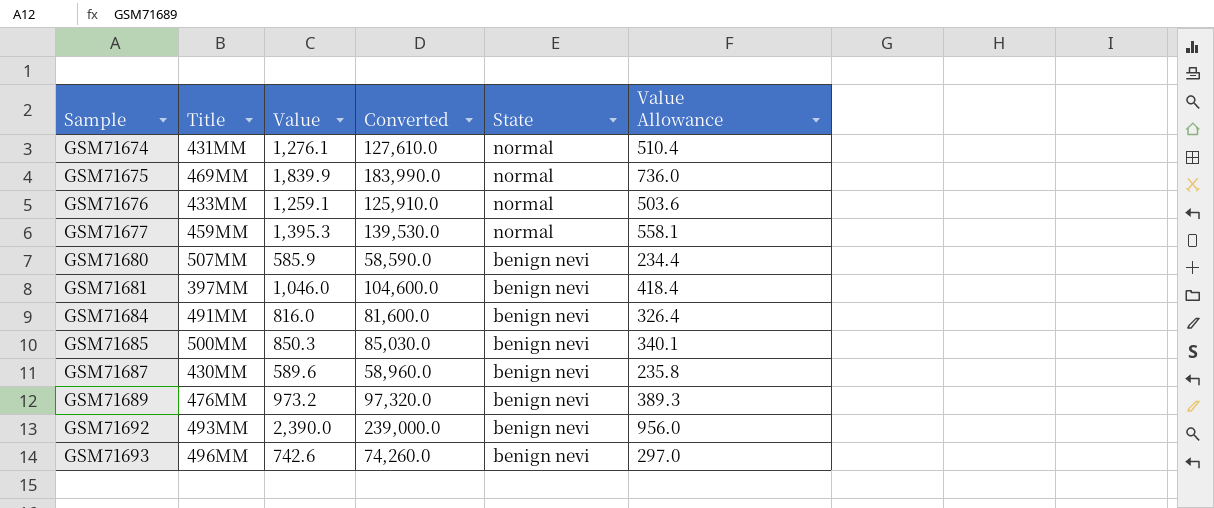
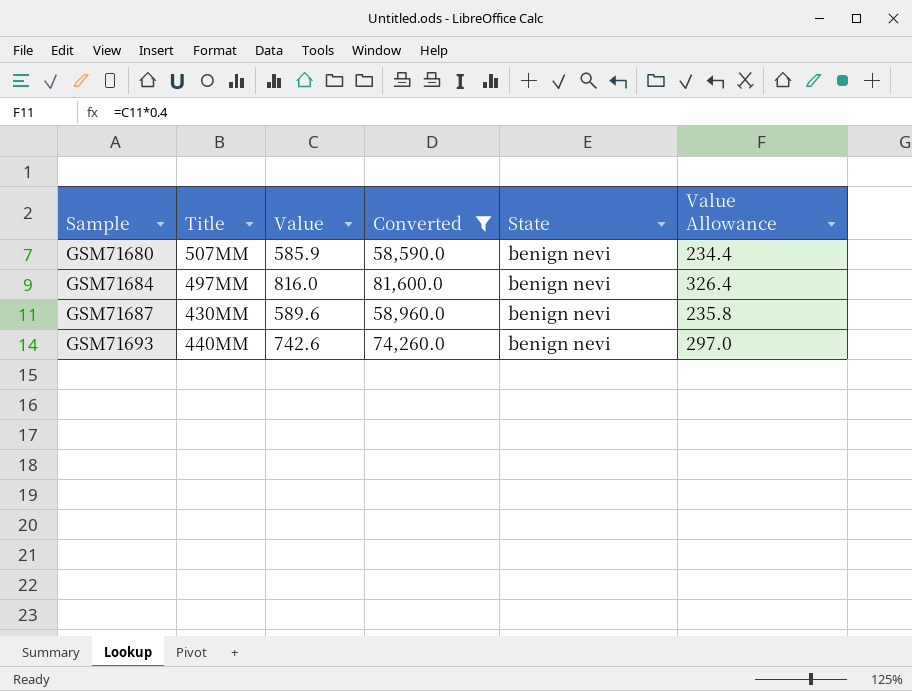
filter: none -> Converted <= 81,600.0
GSM71684 | Title: 491MM -> 497MM
GSM71693 | Title: 496MM -> 440MM

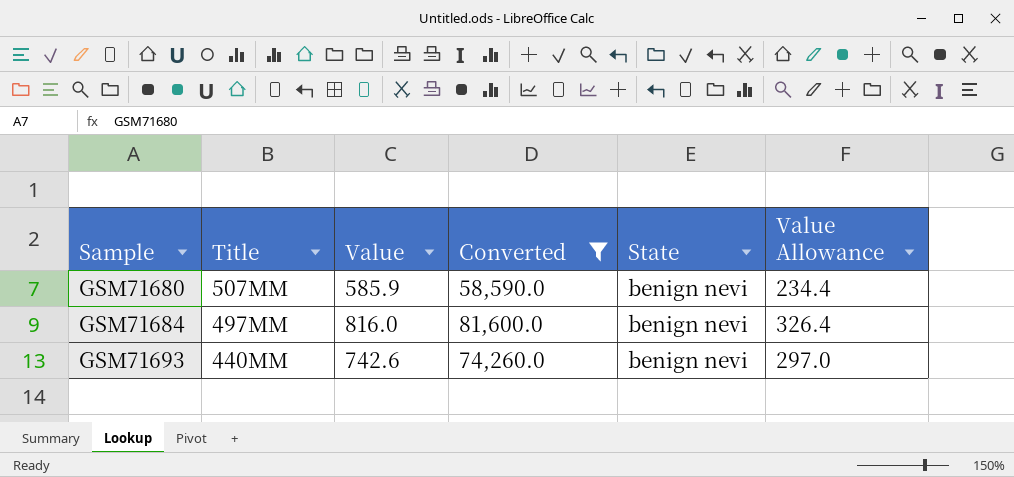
row GSM71687: 430MM | 589.6 | 58,960.0 | benign nevi | 235.8 -> none

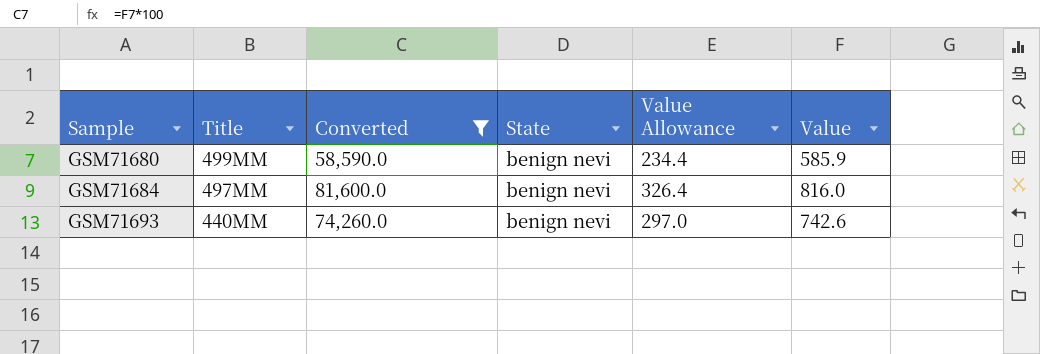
column Value | position: 3 -> 6
GSM71680 | Title: 507MM -> 499MM

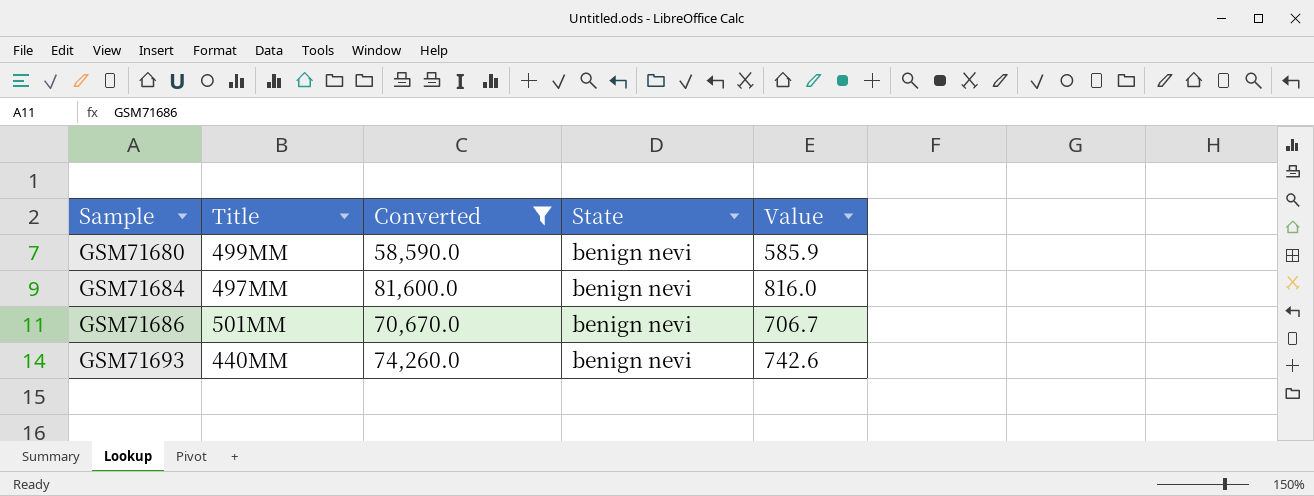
column Value Allowance | formula: [Value] * 0.4 -> none
row GSM71686: none -> 501MM | 70,670.0 | benign nevi | 706.7

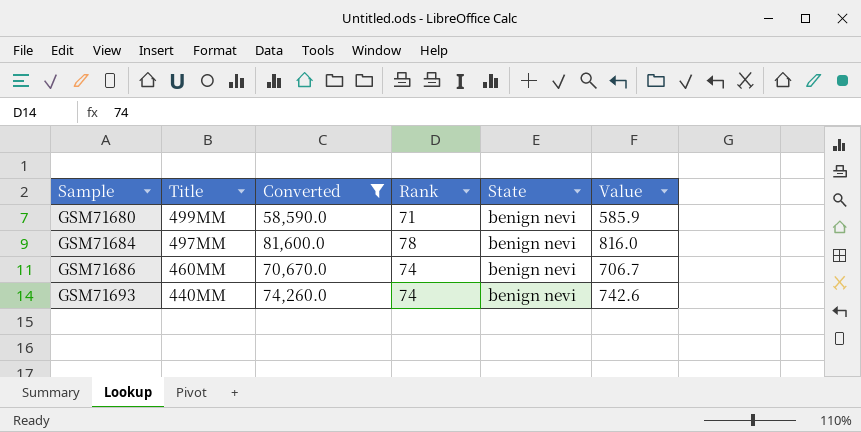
column Rank | position: none -> 4
GSM71686 | Title: 501MM -> 460MM

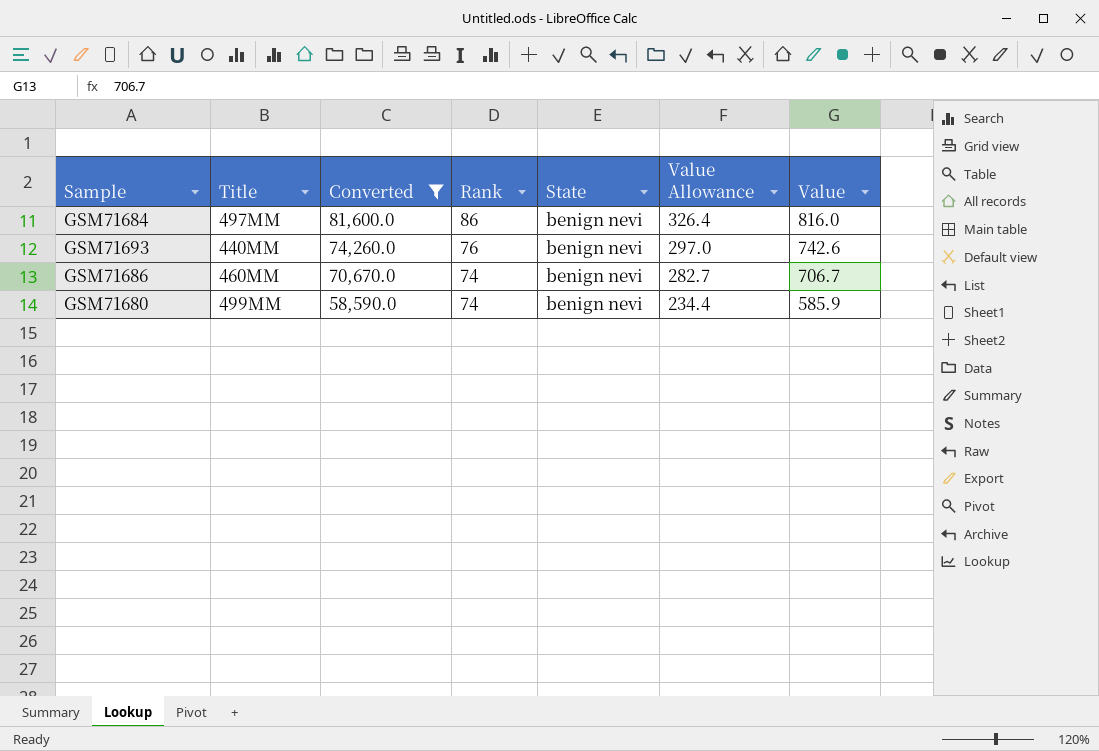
row order: Sample ascending -> Converted descending
column Value Allowance | formula: none -> [Value] * 0.4
GSM71684 | Rank: 78 -> 86
GSM71693 | Rank: 74 -> 76
GSM71680 | Rank: 71 -> 74

